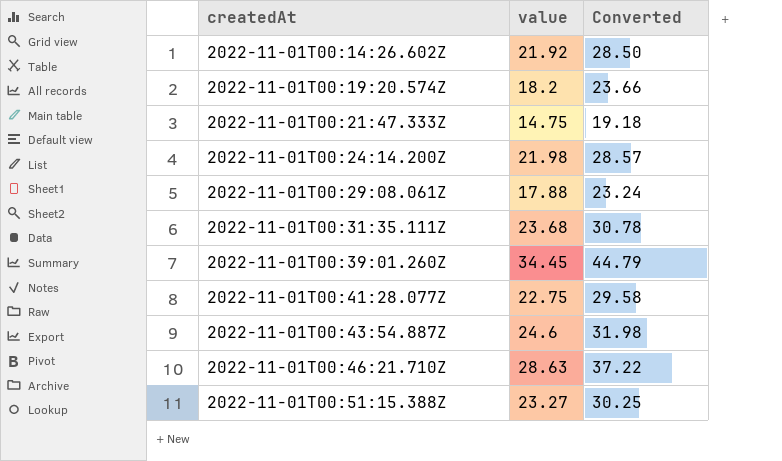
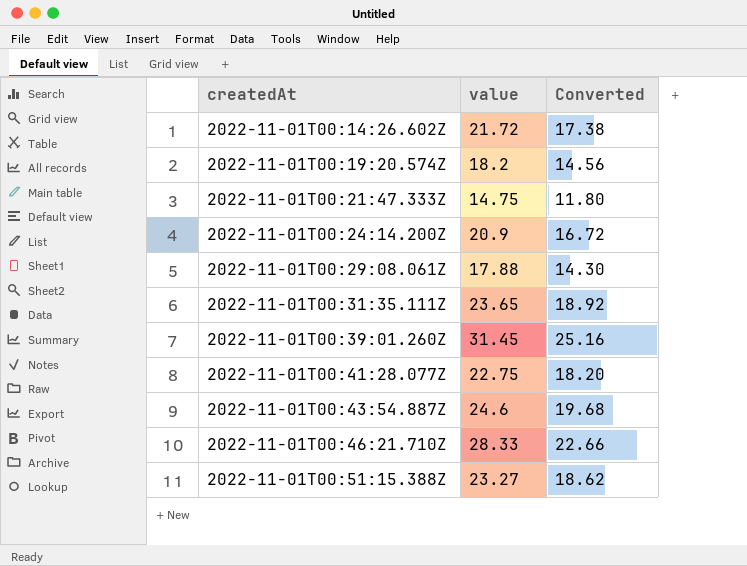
column Converted | formula: [value] * 1.3 -> [value] * 0.8
2022-11-01T00:14:26.602Z | value: 21.92 -> 21.72
2022-11-01T00:24:14.200Z | value: 21.98 -> 20.9
2022-11-01T00:31:35.111Z | value: 23.68 -> 23.65
2022-11-01T00:39:01.260Z | value: 34.45 -> 31.45
2022-11-01T00:46:21.710Z | value: 28.63 -> 28.33

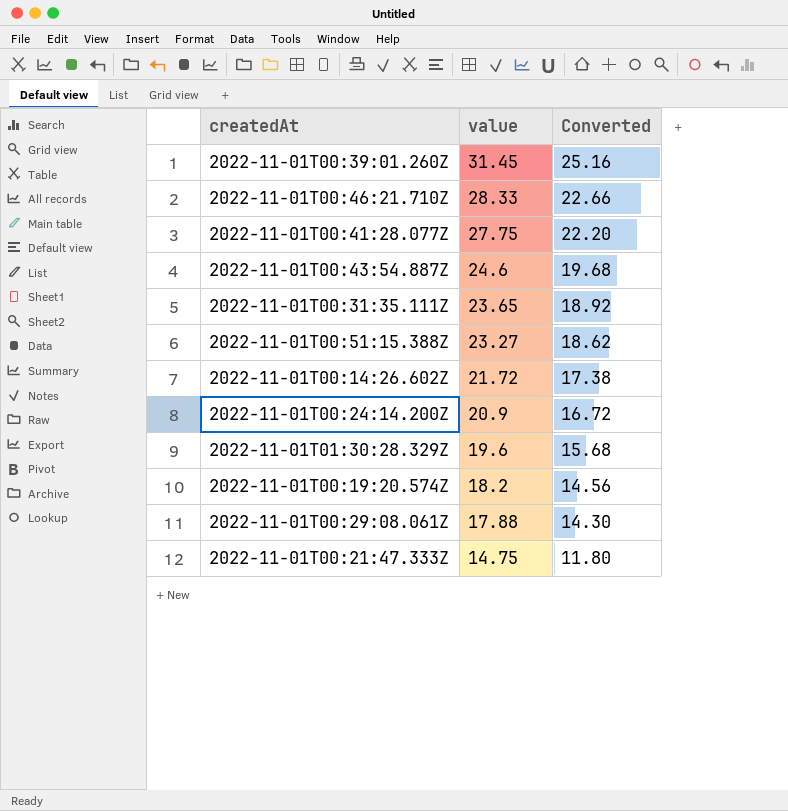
row order: createdAt ascending -> value descending
2022-11-01T00:41:28.077Z | value: 22.75 -> 27.75
2022-11-01T00:41:28.077Z | Converted: 18.20 -> 22.20
row 2022-11-01T01:30:28.329Z: none -> 19.6 | 15.68

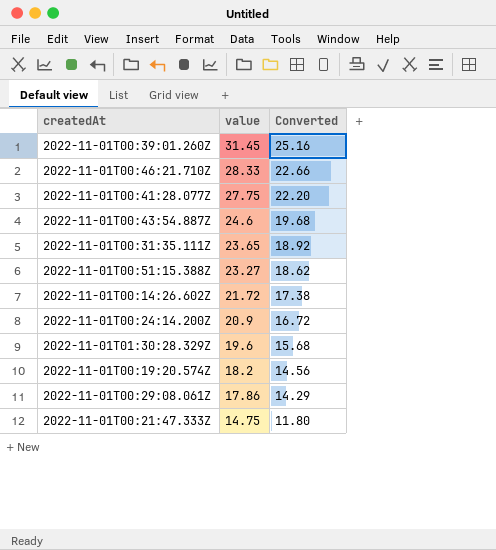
2022-11-01T00:29:08.061Z | value: 17.88 -> 17.86
2022-11-01T00:29:08.061Z | Converted: 14.30 -> 14.29

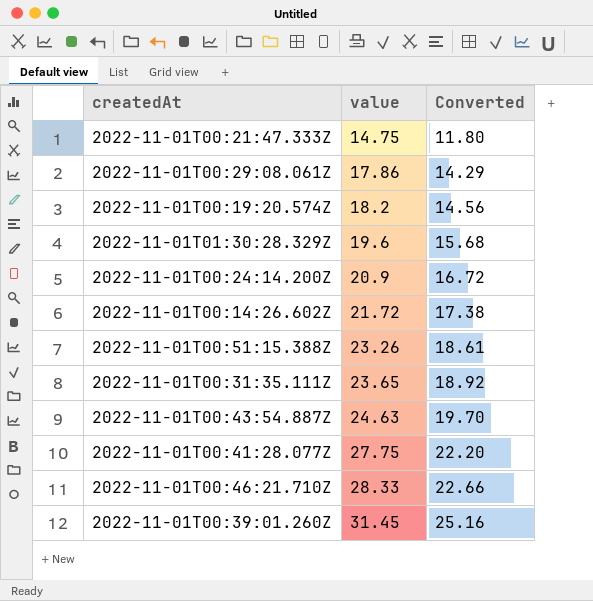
row order: value descending -> value ascending
2022-11-01T00:51:15.388Z | value: 23.27 -> 23.26
2022-11-01T00:51:15.388Z | Converted: 18.62 -> 18.61
2022-11-01T00:43:54.887Z | value: 24.6 -> 24.63
2022-11-01T00:43:54.887Z | Converted: 19.68 -> 19.70

